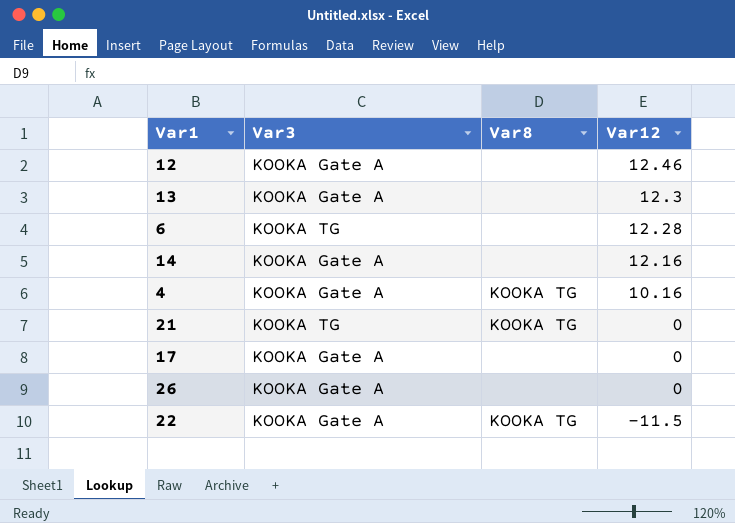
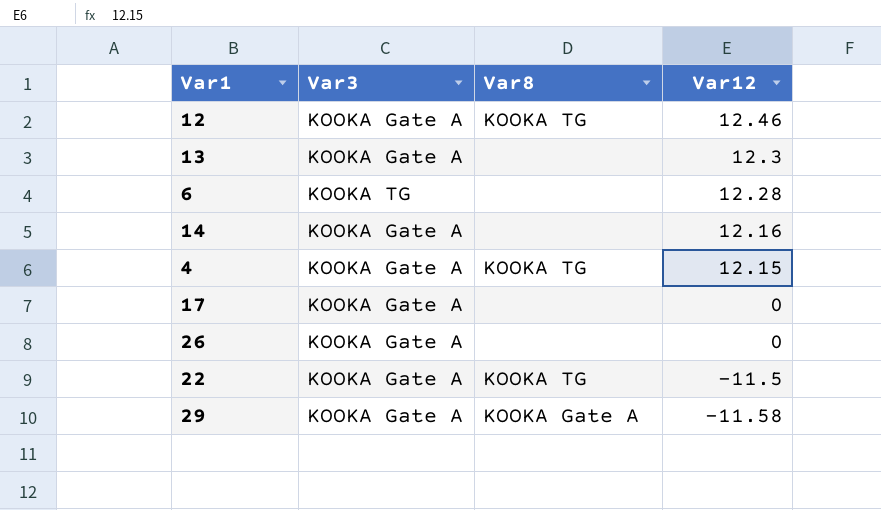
row 21: KOOKA TG | KOOKA TG | 0 -> none
12 | Var8: none -> KOOKA TG
4 | Var12: 10.16 -> 12.15
row 29: none -> KOOKA Gate A | KOOKA Gate A | -11.58

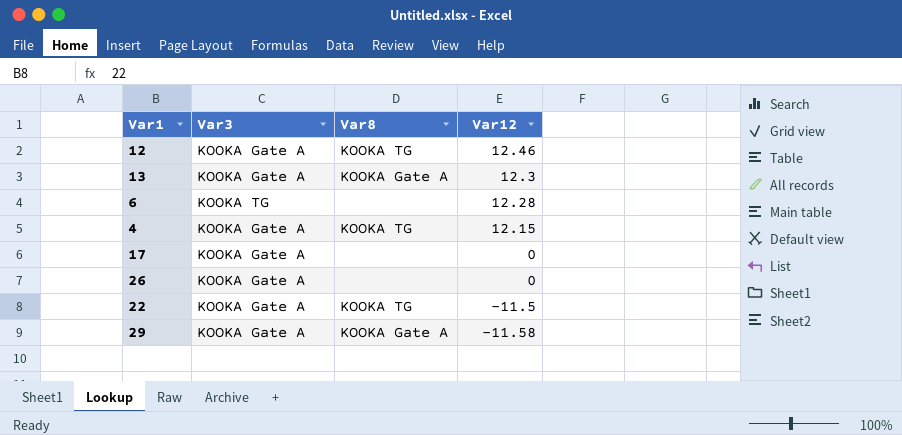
row 14: KOOKA Gate A | none | 12.16 -> none
13 | Var8: none -> KOOKA Gate A

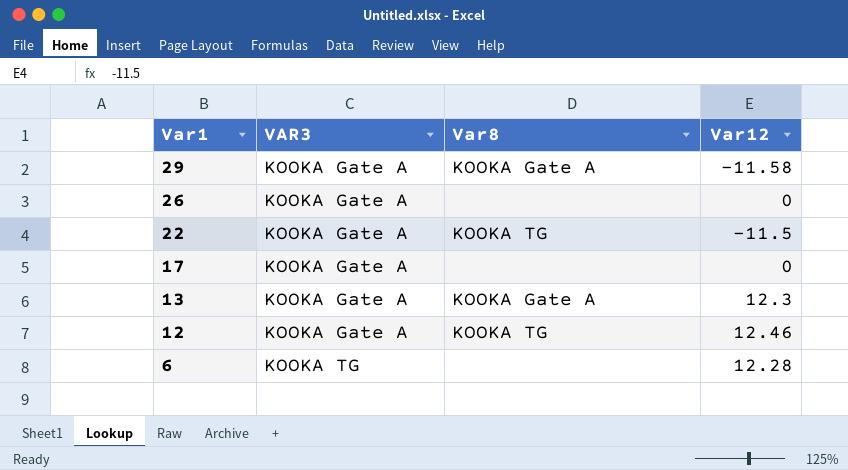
row order: Var12 descending -> Var1 descending
column name: Var3 -> VAR3
row 4: KOOKA Gate A | KOOKA TG | 12.15 -> none

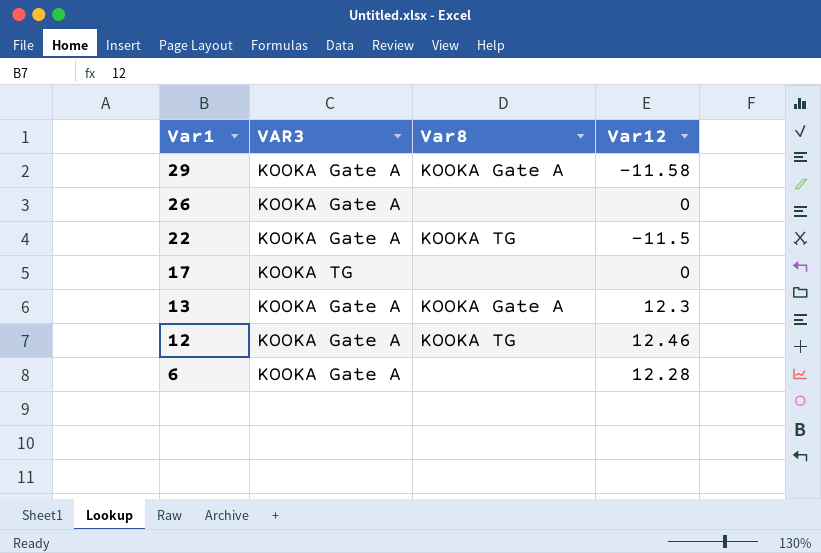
17 | VAR3: KOOKA Gate A -> KOOKA TG
6 | VAR3: KOOKA TG -> KOOKA Gate A

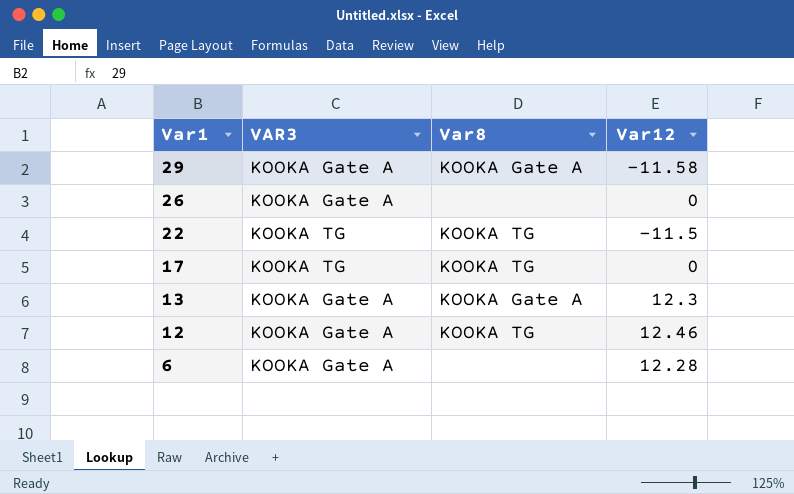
22 | VAR3: KOOKA Gate A -> KOOKA TG
17 | Var8: none -> KOOKA TG

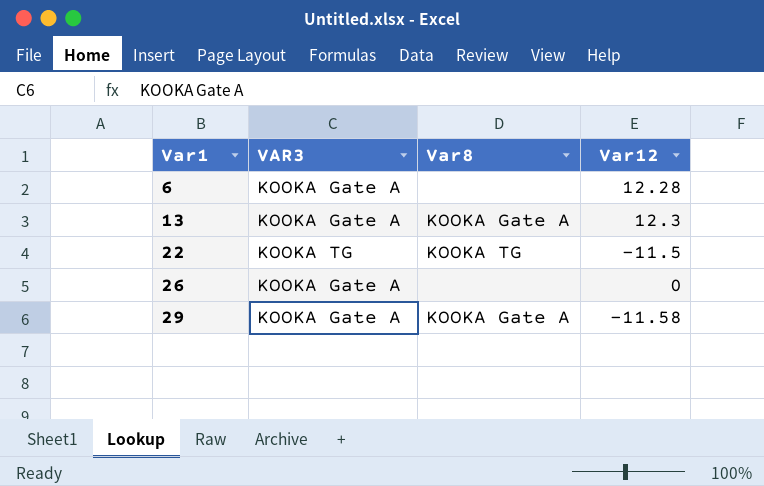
row order: Var1 descending -> Var1 ascending
row 17: KOOKA TG | KOOKA TG | 0 -> none
row 12: KOOKA Gate A | KOOKA TG | 12.46 -> none

